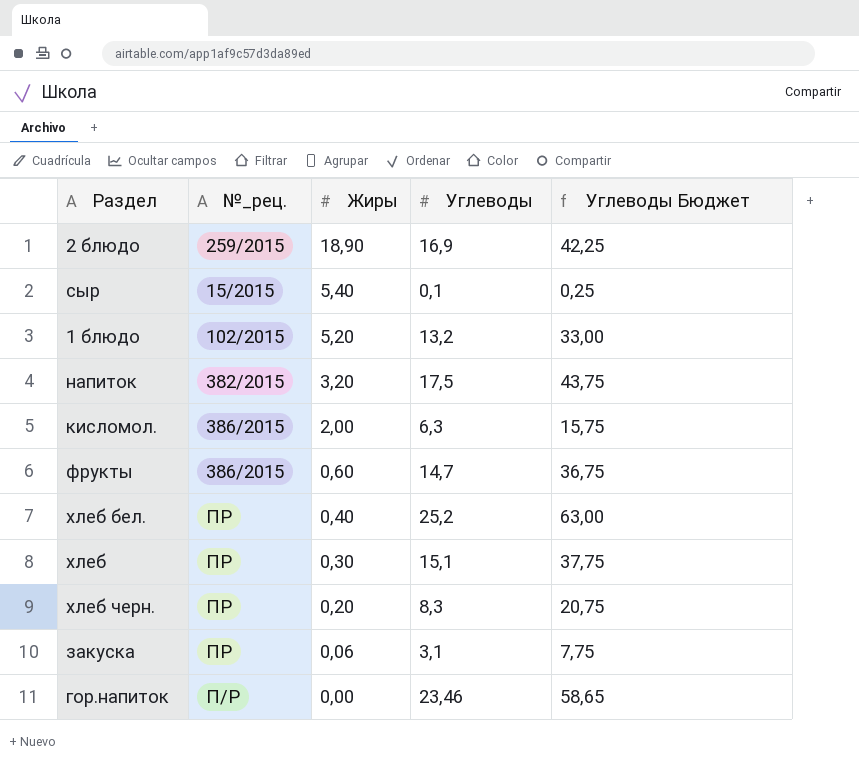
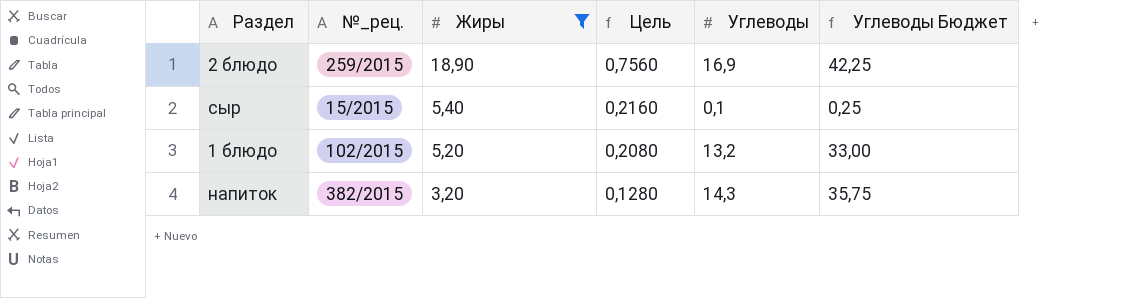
filter: none -> Жиры >= 3,20
column Цель | formula: none -> [Жиры] * 0,04
напиток | Углеводы: 17,5 -> 14,3
напиток | Углеводы Бюджет: 43,75 -> 35,75

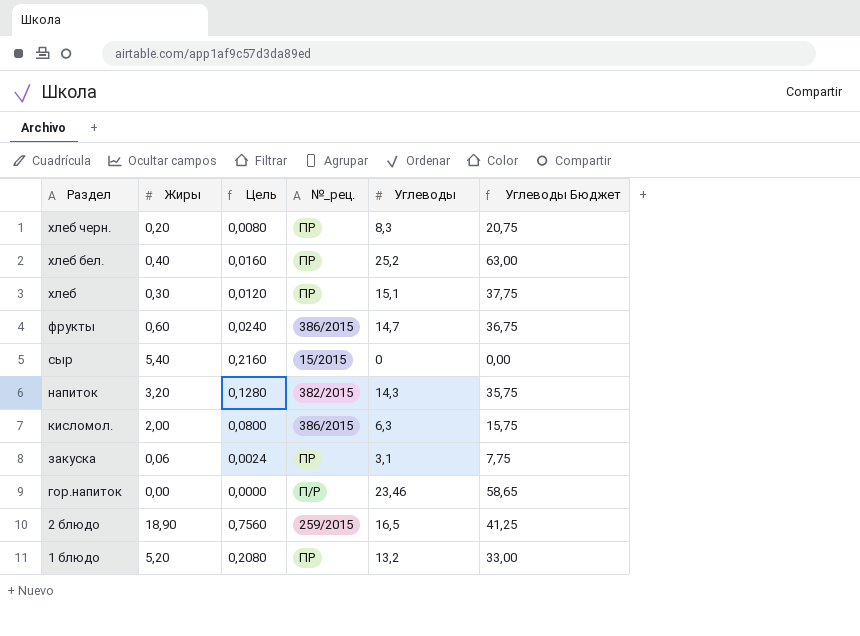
filter: Жиры >= 3,20 -> none
row order: Жиры descending -> Раздел descending
column №_рец. | position: 2 -> 4
сыр | Углеводы: 0,1 -> 0
сыр | Углеводы Бюджет: 0,25 -> 0,00
2 блюдо | Углеводы: 16,9 -> 16,5
2 блюдо | Углеводы Бюджет: 42,25 -> 41,25
1 блюдо | №_рец.: 102/2015 -> ПР

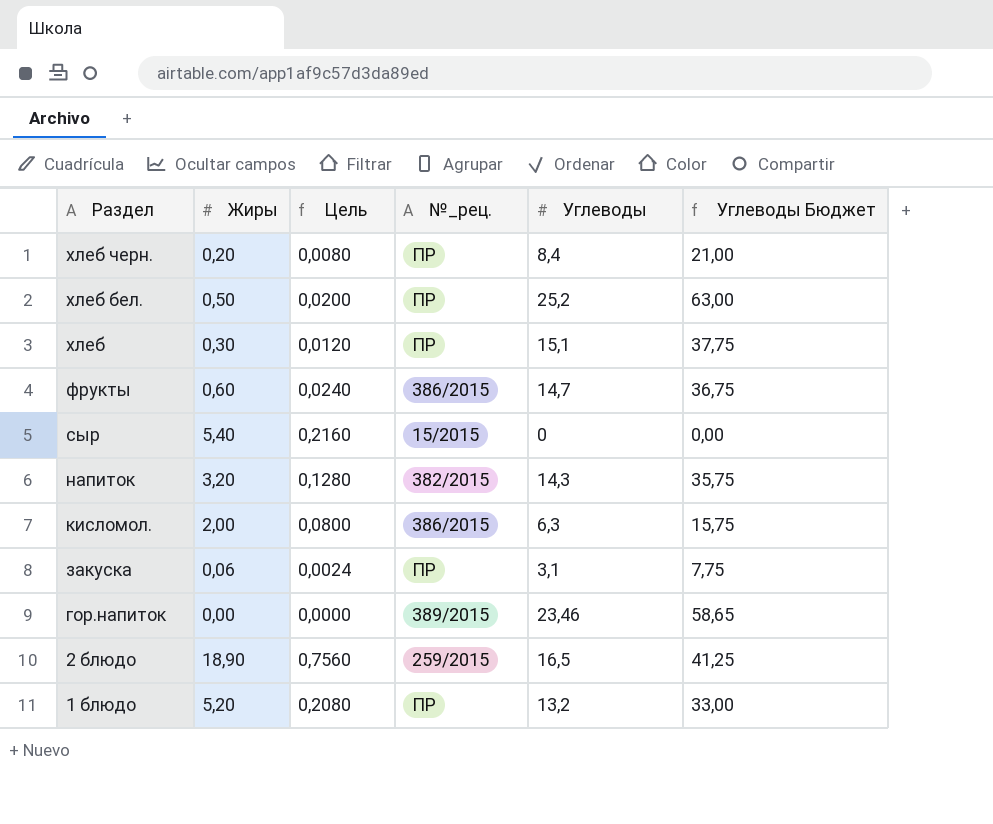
хлеб черн. | Углеводы: 8,3 -> 8,4
хлеб черн. | Углеводы Бюджет: 20,75 -> 21,00
хлеб бел. | Жиры: 0,40 -> 0,50
хлеб бел. | Цель: 0,0160 -> 0,0200
гор.напиток | №_рец.: П/Р -> 389/2015

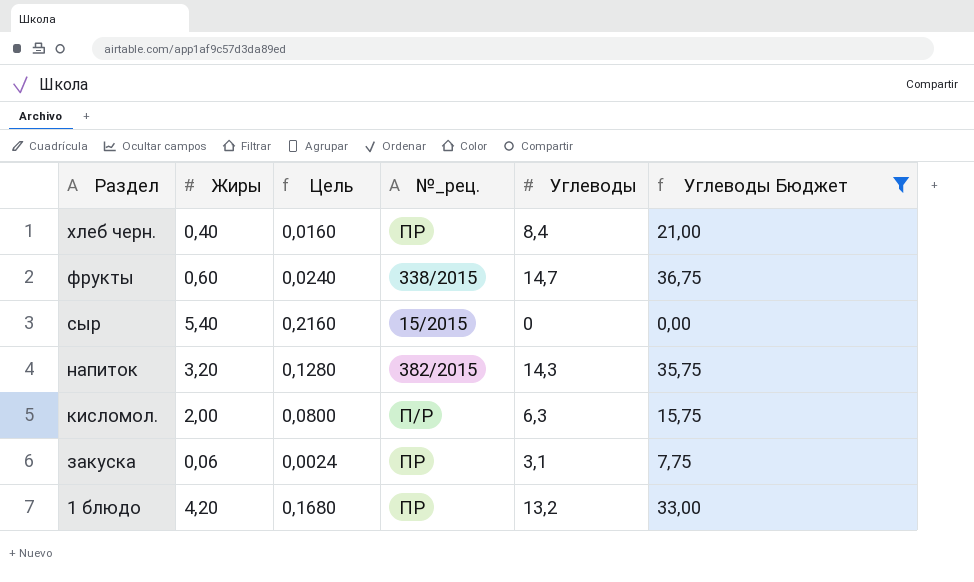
filter: none -> Углеводы Бюджет <= 36,75
хлеб черн. | Жиры: 0,20 -> 0,40
хлеб черн. | Цель: 0,0080 -> 0,0160
фрукты | №_рец.: 386/2015 -> 338/2015
кисломол. | №_рец.: 386/2015 -> П/Р
1 блюдо | Жиры: 5,20 -> 4,20
1 блюдо | Цель: 0,2080 -> 0,1680

